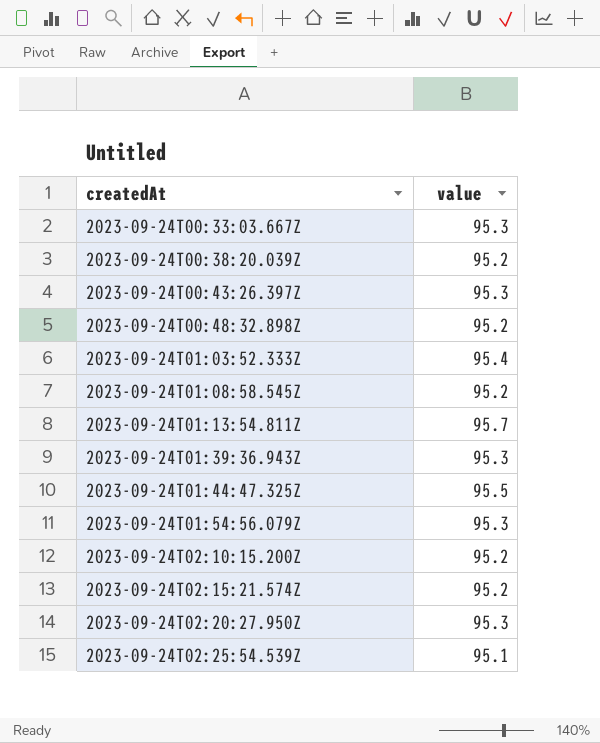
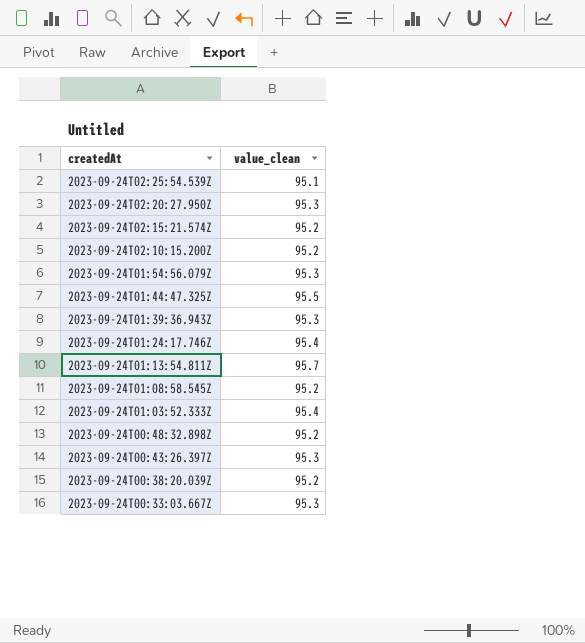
row order: createdAt ascending -> createdAt descending
column name: value -> value_clean
row 2023-09-24T01:24:17.746Z: none -> 95.4

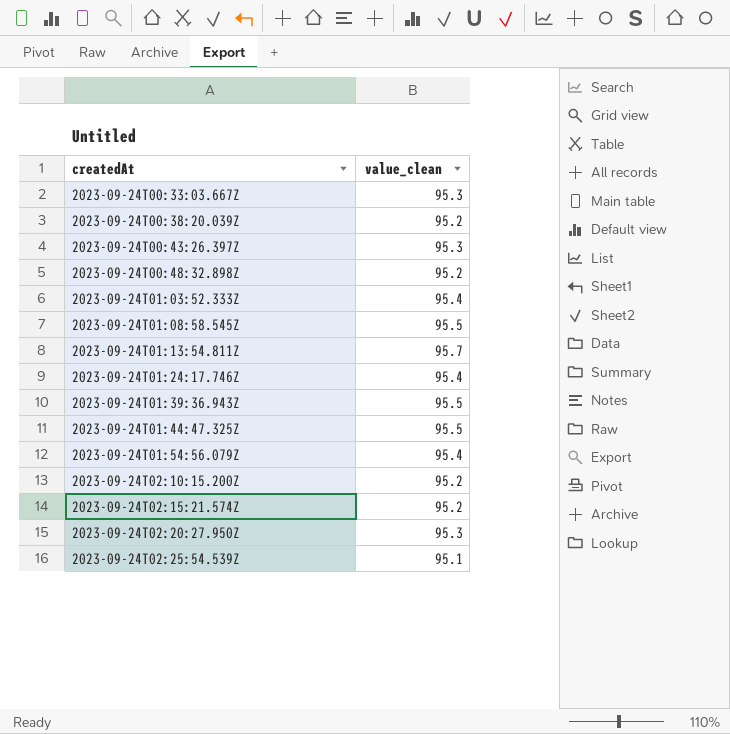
row order: createdAt descending -> createdAt ascending
2023-09-24T01:08:58.545Z | value_clean: 95.2 -> 95.5
2023-09-24T01:39:36.943Z | value_clean: 95.3 -> 95.5
2023-09-24T01:54:56.079Z | value_clean: 95.3 -> 95.4

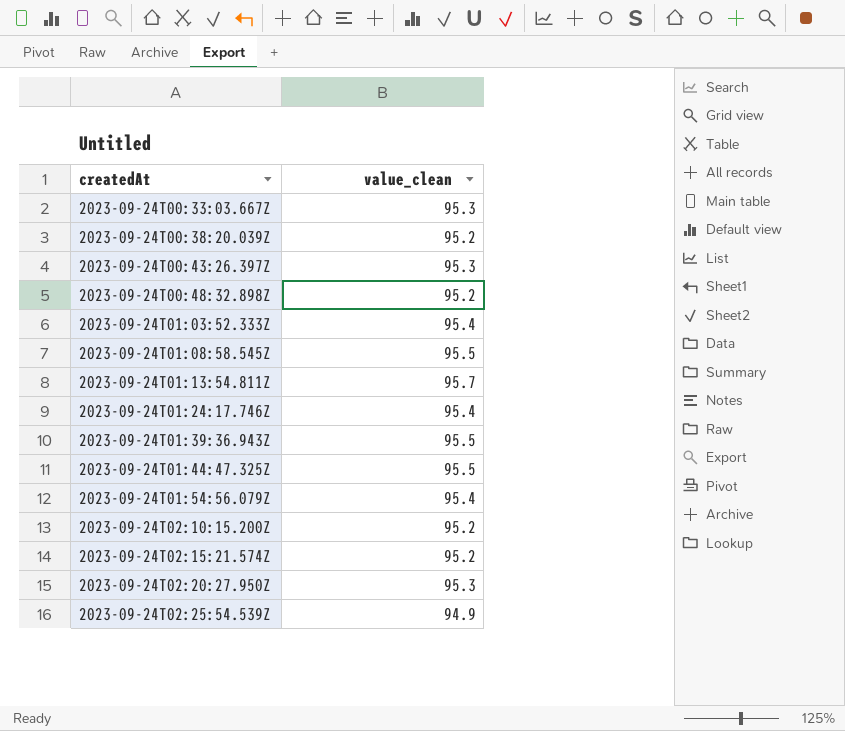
2023-09-24T02:25:54.539Z | value_clean: 95.1 -> 94.9

